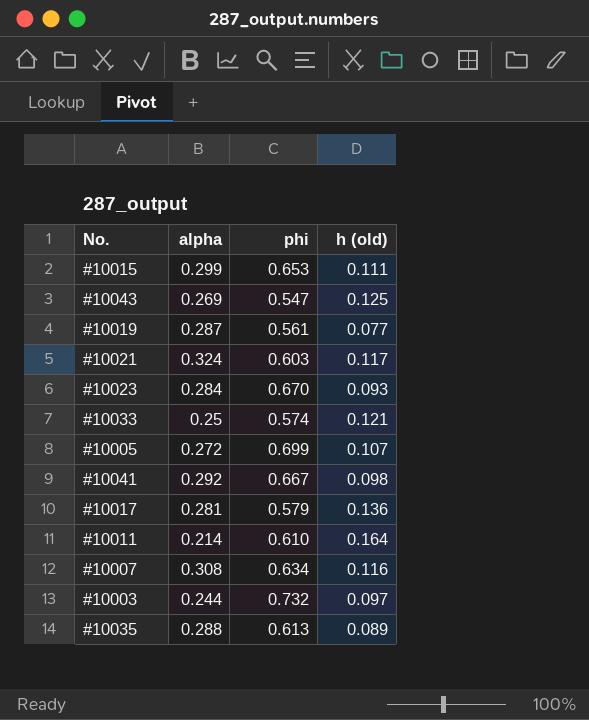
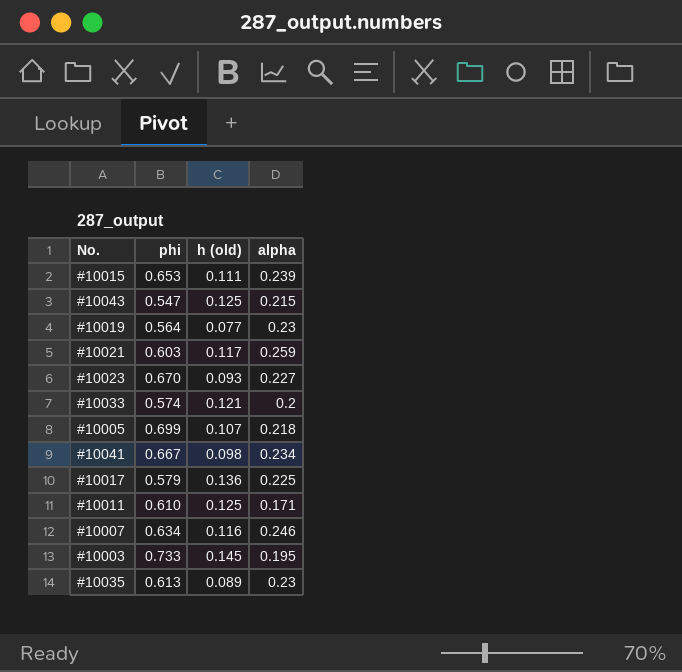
column alpha | position: 2 -> 4
#10015 | alpha: 0.299 -> 0.239
#10043 | alpha: 0.269 -> 0.215
#10019 | phi: 0.561 -> 0.564
#10019 | alpha: 0.287 -> 0.23
#10021 | alpha: 0.324 -> 0.259
#10023 | alpha: 0.284 -> 0.227
#10033 | alpha: 0.25 -> 0.2
#10005 | alpha: 0.272 -> 0.218
#10041 | alpha: 0.292 -> 0.234
#10017 | alpha: 0.281 -> 0.225
#10011 | h (old): 0.164 -> 0.125
#10011 | alpha: 0.214 -> 0.171
#10007 | alpha: 0.308 -> 0.246
#10003 | phi: 0.732 -> 0.733
#10003 | h (old): 0.097 -> 0.145
#10003 | alpha: 0.244 -> 0.195
#10035 | alpha: 0.288 -> 0.23

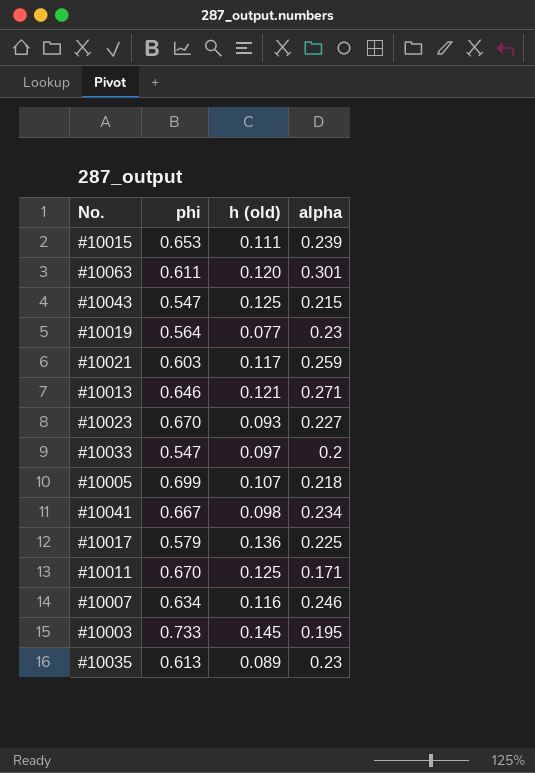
row #10063: none -> 0.611 | 0.120 | 0.301
row #10013: none -> 0.646 | 0.121 | 0.271
#10033 | phi: 0.574 -> 0.547
#10033 | h (old): 0.121 -> 0.097
#10011 | phi: 0.610 -> 0.670

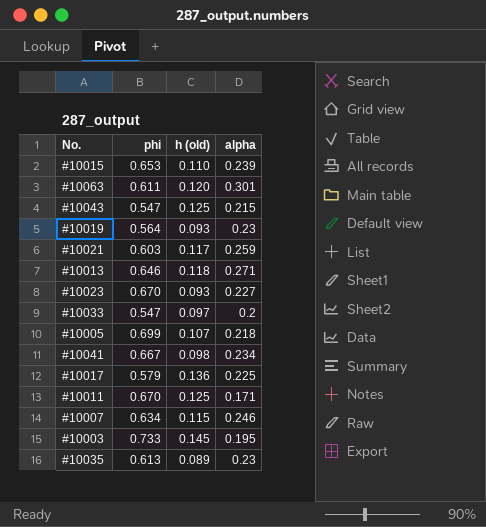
#10015 | h (old): 0.111 -> 0.110
#10019 | h (old): 0.077 -> 0.093
#10013 | h (old): 0.121 -> 0.118
#10007 | h (old): 0.116 -> 0.115

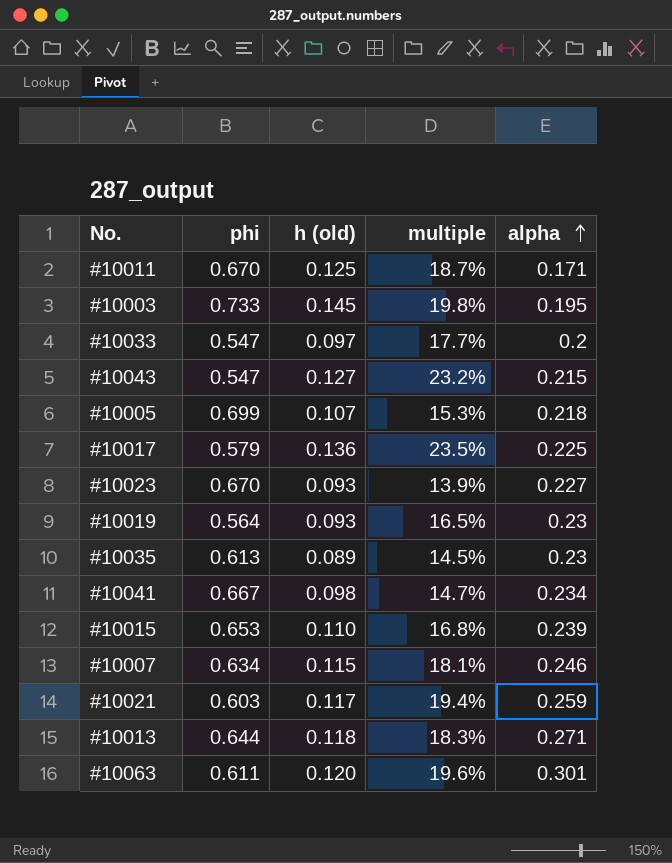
row order: none -> alpha ascending
column multiple | formula: none -> [h (old)] / [phi]
#10043 | h (old): 0.125 -> 0.127
#10013 | phi: 0.646 -> 0.644

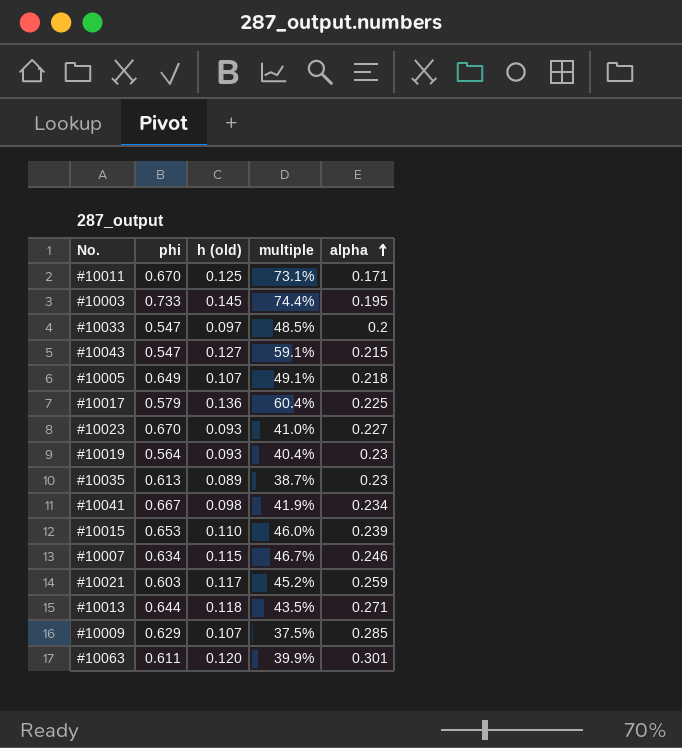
column multiple | formula: [h (old)] / [phi] -> [h (old)] / [alpha]
#10005 | phi: 0.699 -> 0.649
row #10009: none -> 0.629 | 0.107 | 37.5% | 0.285

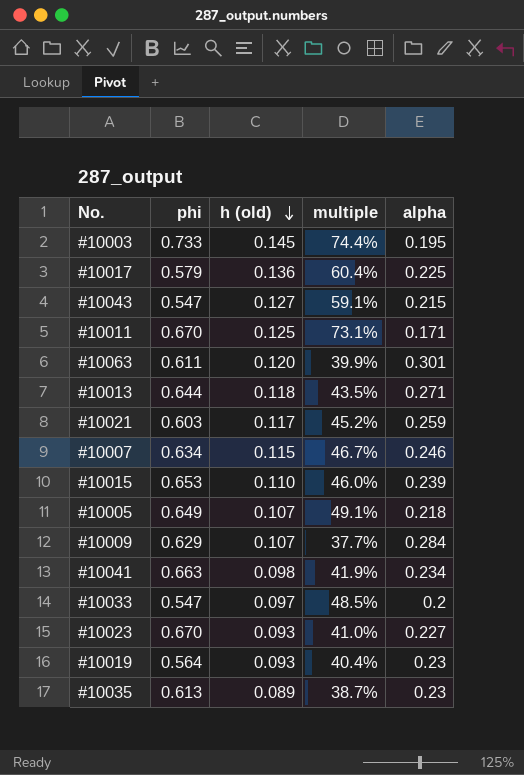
row order: alpha ascending -> h (old) descending
#10009 | multiple: 37.5% -> 37.7%
#10009 | alpha: 0.285 -> 0.284
#10041 | phi: 0.667 -> 0.663

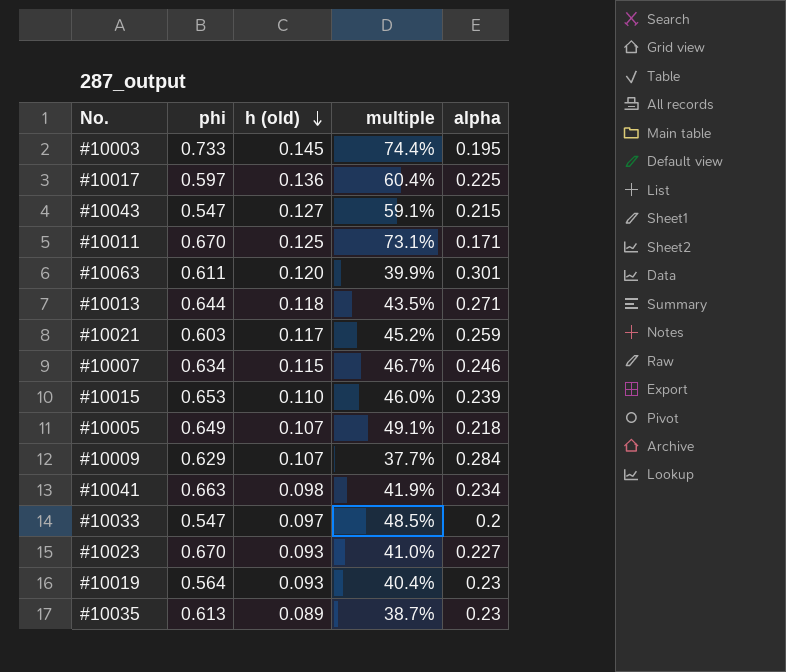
#10017 | phi: 0.579 -> 0.597

